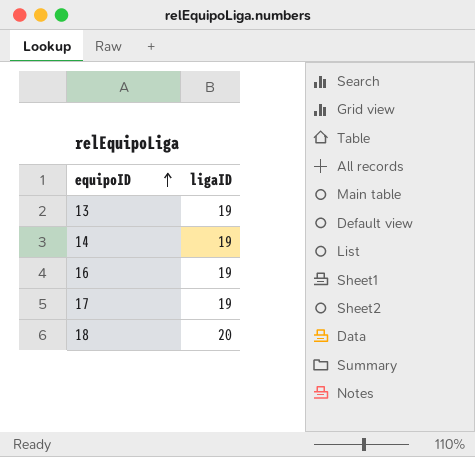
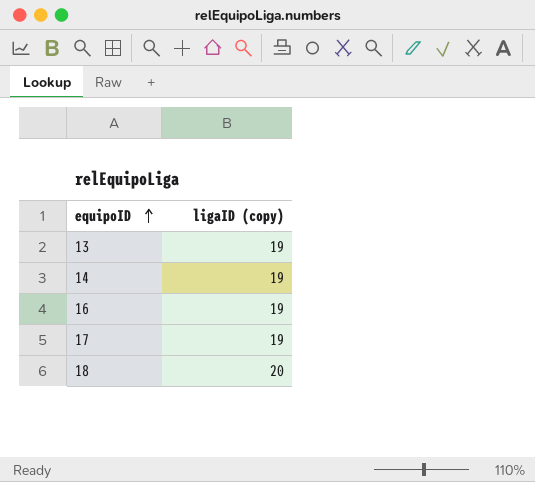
column name: ligaID -> ligaID (copy)

